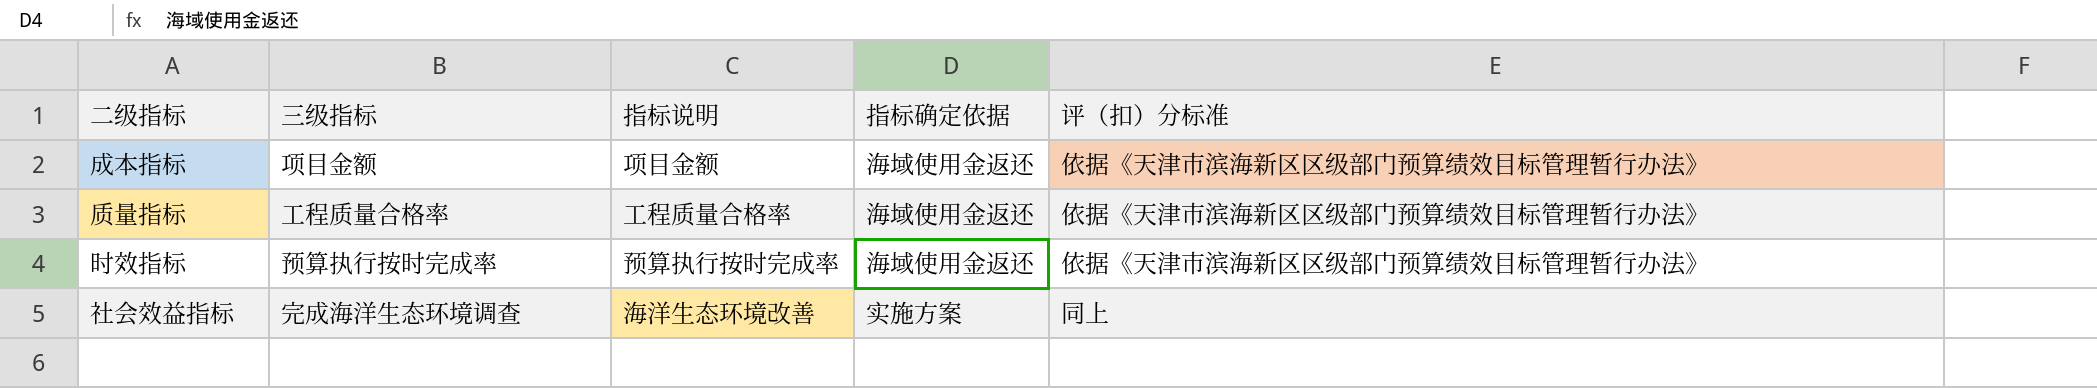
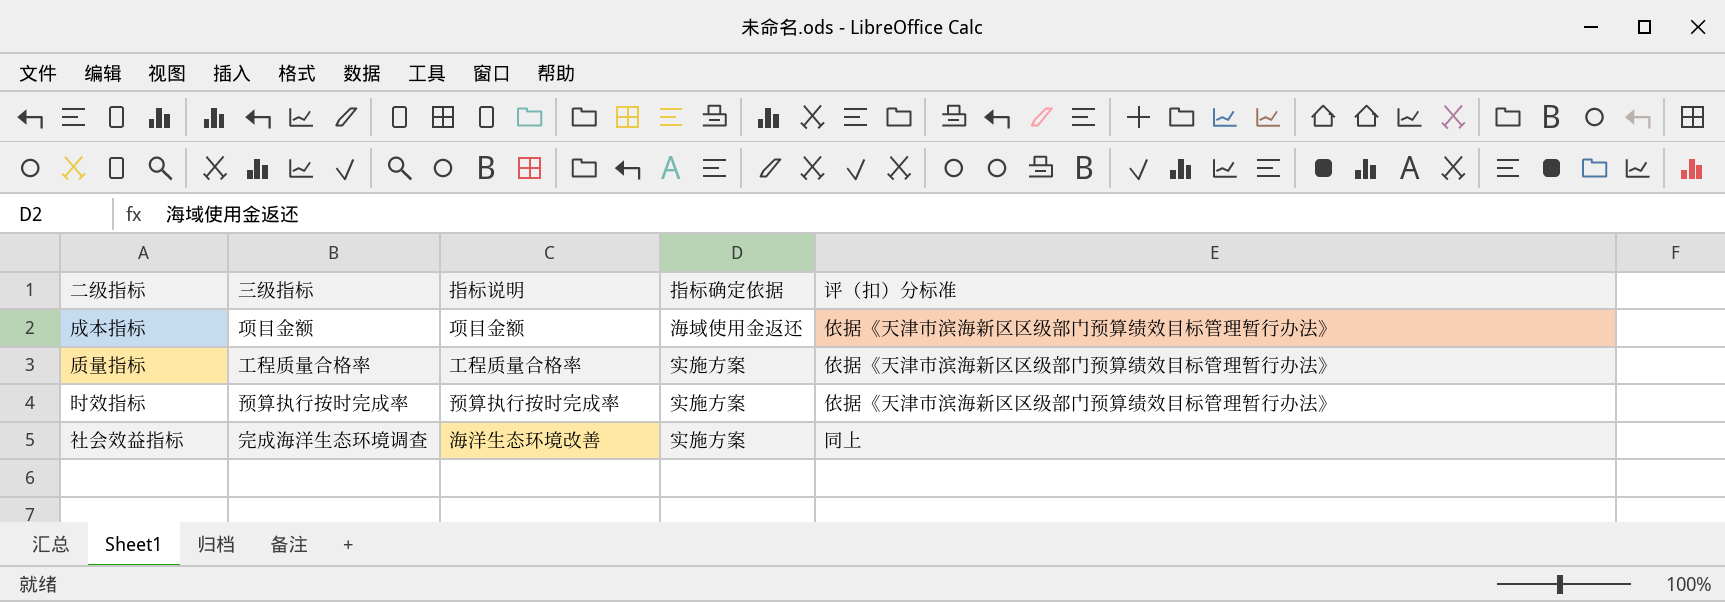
质量指标 | 指标确定依据: 海域使用金返还 -> 实施方案
时效指标 | 指标确定依据: 海域使用金返还 -> 实施方案

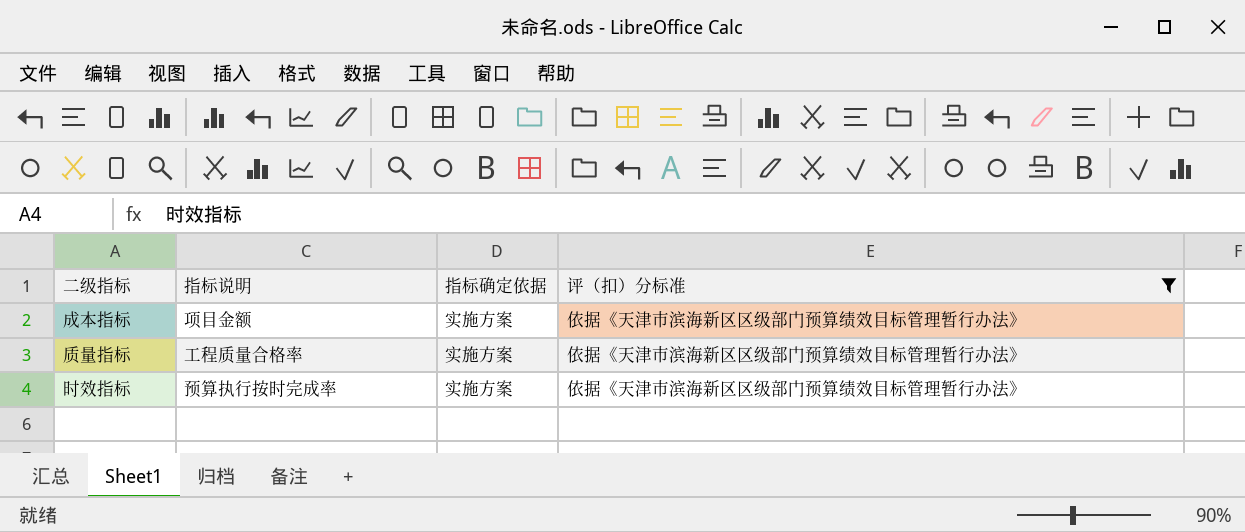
filter: none -> 评（扣）分标准 = 依据《天津市滨海新区区级部门预算绩效目标管理暂行办法》
column 三级指标 | position: 2 -> none
成本指标 | 指标确定依据: 海域使用金返还 -> 实施方案

